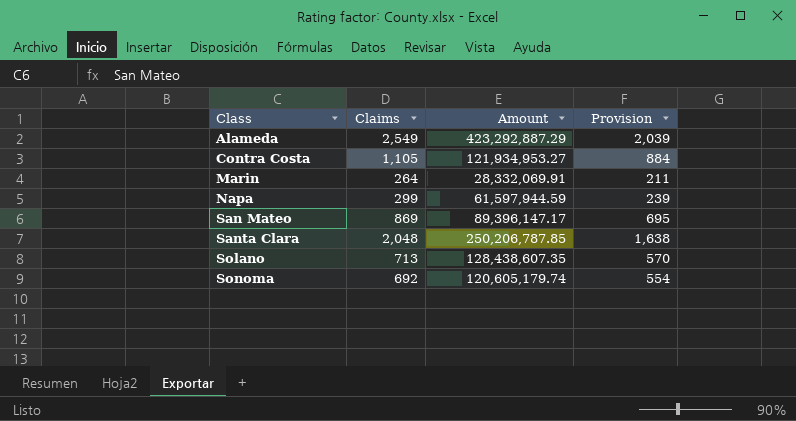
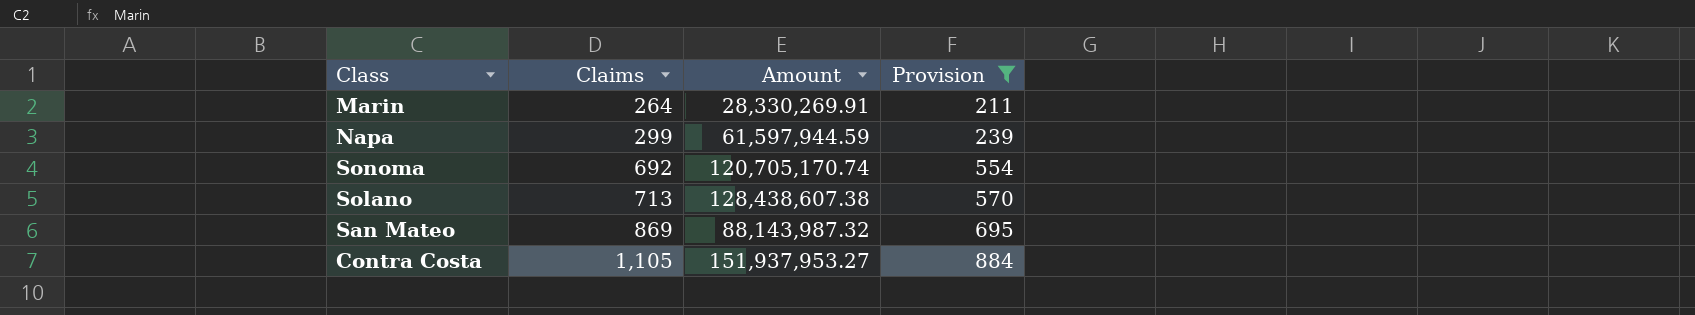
filter: none -> Provision <= 884
row order: Class ascending -> Claims ascending
Marin | Amount: 28,332,069.91 -> 28,330,269.91
Sonoma | Amount: 120,605,179.74 -> 120,705,170.74
Solano | Amount: 128,438,607.35 -> 128,438,607.38
San Mateo | Amount: 89,396,147.17 -> 88,143,987.32
Contra Costa | Amount: 121,934,953.27 -> 151,937,953.27

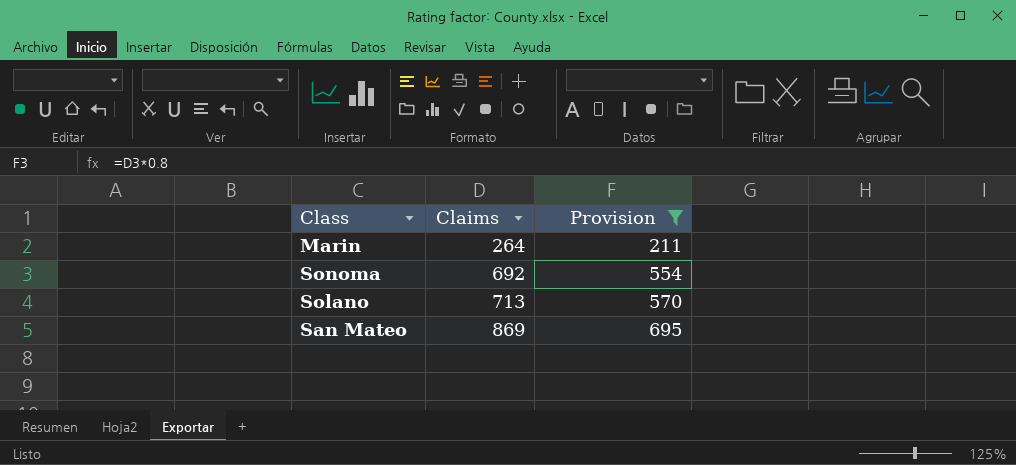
column Amount | position: 3 -> none
row Napa: 299 | 61,597,944.59 | 239 -> none
row Contra Costa: 1,105 | 151,937,953.27 | 884 -> none

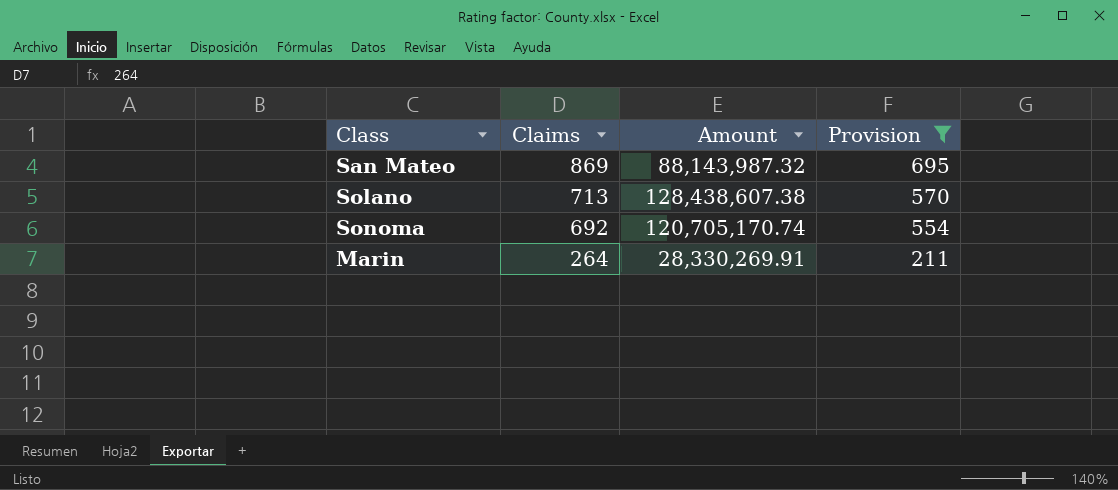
row order: Claims ascending -> Claims descending
column Amount | position: none -> 3

